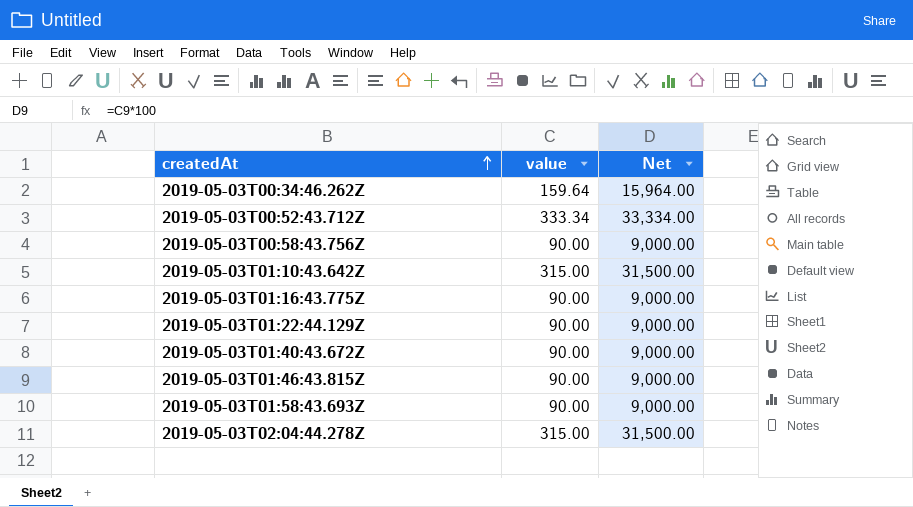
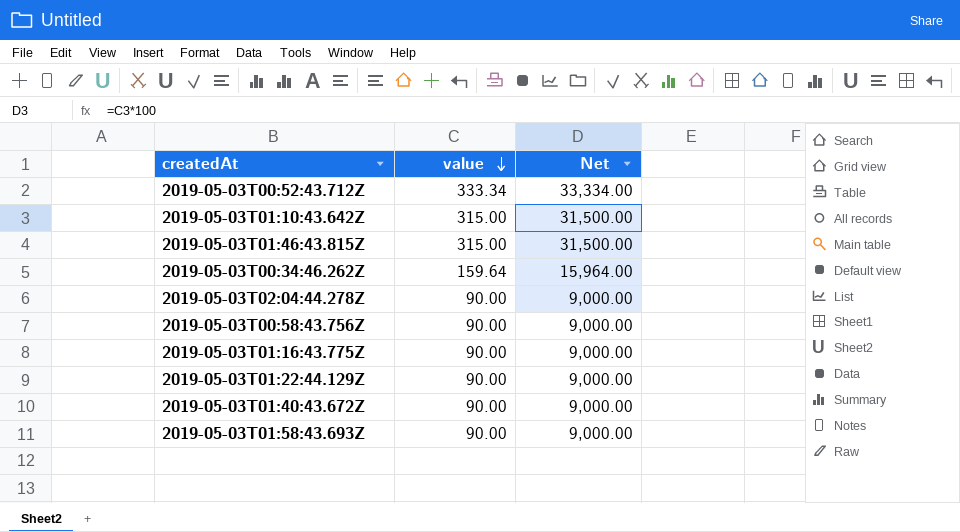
row order: createdAt ascending -> value descending
2019-05-03T01:46:43.815Z | value: 90.00 -> 315.00
2019-05-03T01:46:43.815Z | Net: 9,000.00 -> 31,500.00
2019-05-03T02:04:44.278Z | value: 315.00 -> 90.00
2019-05-03T02:04:44.278Z | Net: 31,500.00 -> 9,000.00

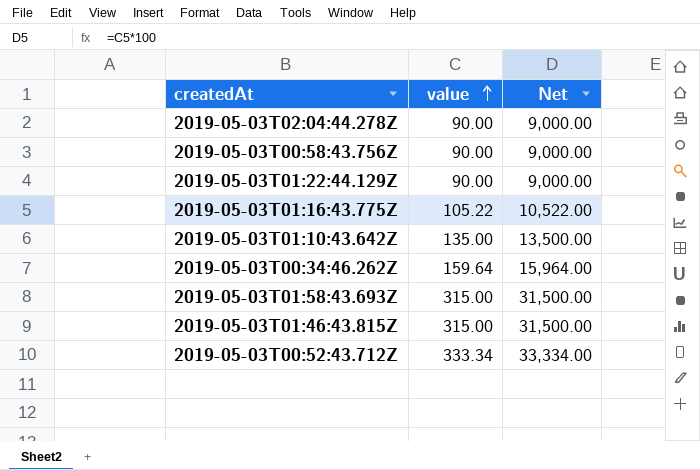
row order: value descending -> value ascending
row 2019-05-03T01:40:43.672Z: 90.00 | 9,000.00 -> none
2019-05-03T01:16:43.775Z | value: 90.00 -> 105.22
2019-05-03T01:16:43.775Z | Net: 9,000.00 -> 10,522.00
2019-05-03T01:10:43.642Z | value: 315.00 -> 135.00
2019-05-03T01:10:43.642Z | Net: 31,500.00 -> 13,500.00
2019-05-03T01:58:43.693Z | value: 90.00 -> 315.00
2019-05-03T01:58:43.693Z | Net: 9,000.00 -> 31,500.00

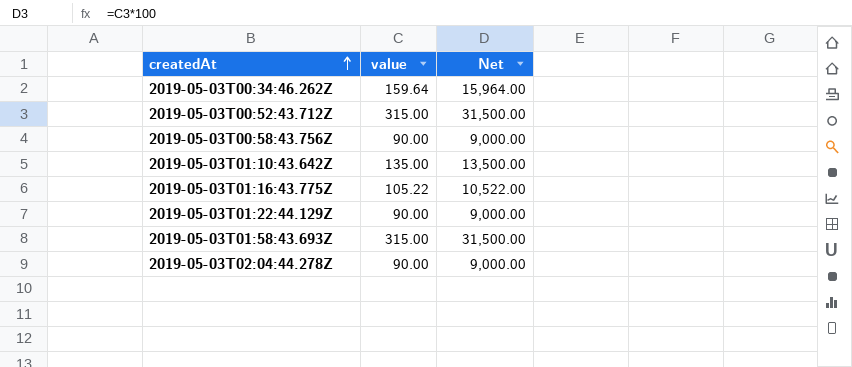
row order: value ascending -> createdAt ascending
row 2019-05-03T01:46:43.815Z: 315.00 | 31,500.00 -> none
2019-05-03T00:52:43.712Z | value: 333.34 -> 315.00
2019-05-03T00:52:43.712Z | Net: 33,334.00 -> 31,500.00

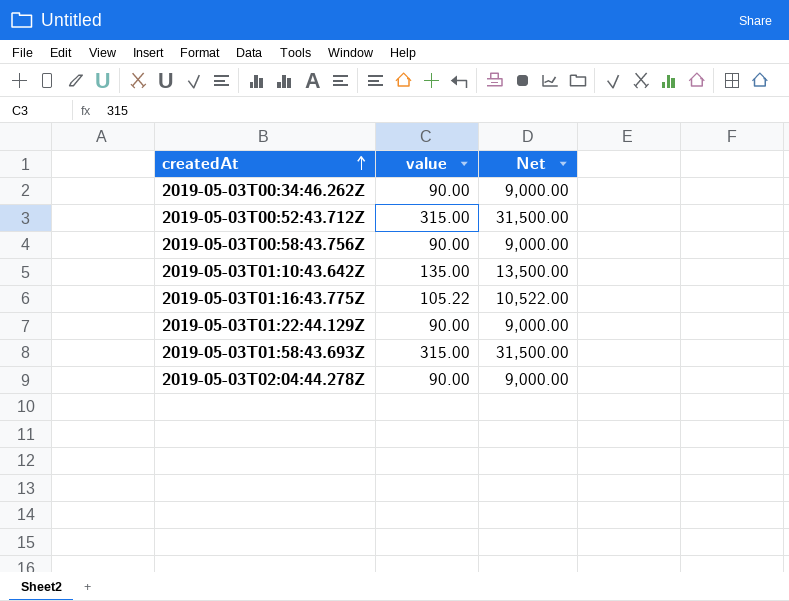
2019-05-03T00:34:46.262Z | value: 159.64 -> 90.00
2019-05-03T00:34:46.262Z | Net: 15,964.00 -> 9,000.00

